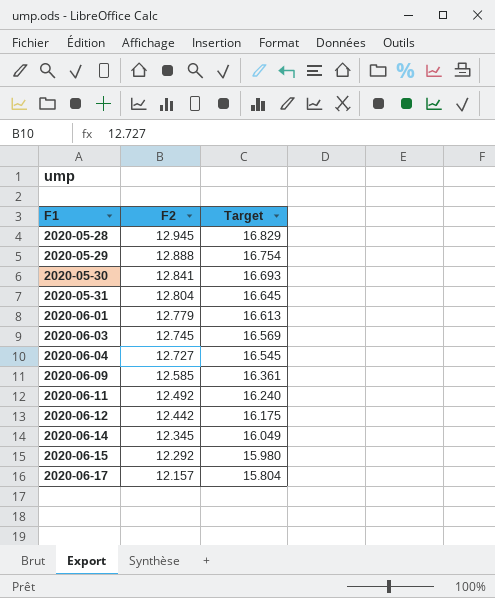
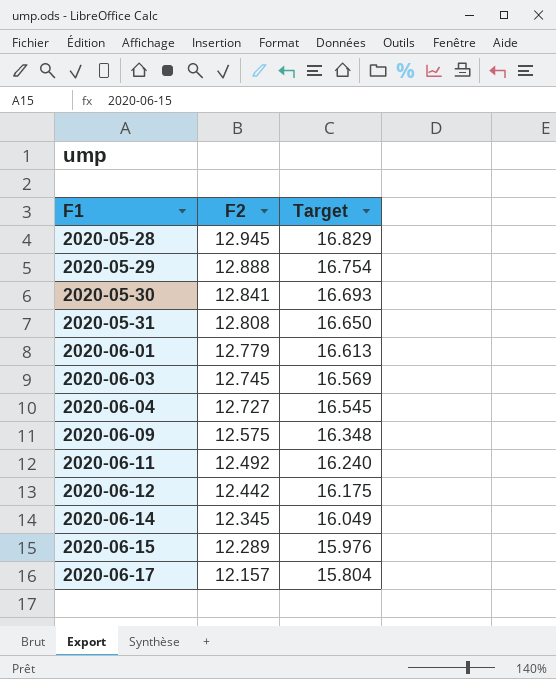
2020-05-31 | F2: 12.804 -> 12.808
2020-05-31 | Target: 16.645 -> 16.650
2020-06-09 | F2: 12.585 -> 12.575
2020-06-09 | Target: 16.361 -> 16.348
2020-06-15 | F2: 12.292 -> 12.289
2020-06-15 | Target: 15.980 -> 15.976

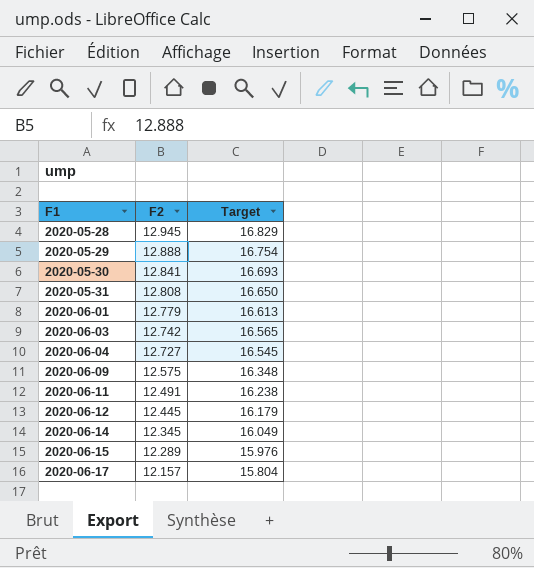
2020-06-03 | F2: 12.745 -> 12.742
2020-06-03 | Target: 16.569 -> 16.565
2020-06-11 | F2: 12.492 -> 12.491
2020-06-11 | Target: 16.240 -> 16.238
2020-06-12 | F2: 12.442 -> 12.445
2020-06-12 | Target: 16.175 -> 16.179

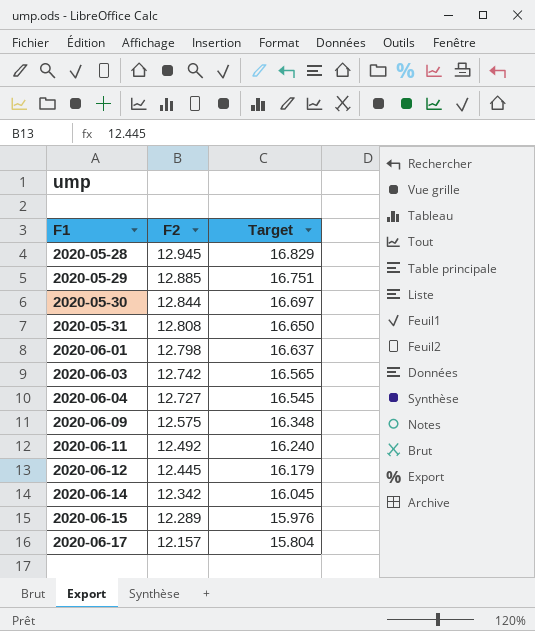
2020-05-29 | F2: 12.888 -> 12.885
2020-05-29 | Target: 16.754 -> 16.751
2020-05-30 | F2: 12.841 -> 12.844
2020-05-30 | Target: 16.693 -> 16.697
2020-06-01 | F2: 12.779 -> 12.798
2020-06-01 | Target: 16.613 -> 16.637
2020-06-11 | F2: 12.491 -> 12.492
2020-06-11 | Target: 16.238 -> 16.240
2020-06-14 | F2: 12.345 -> 12.342
2020-06-14 | Target: 16.049 -> 16.045

